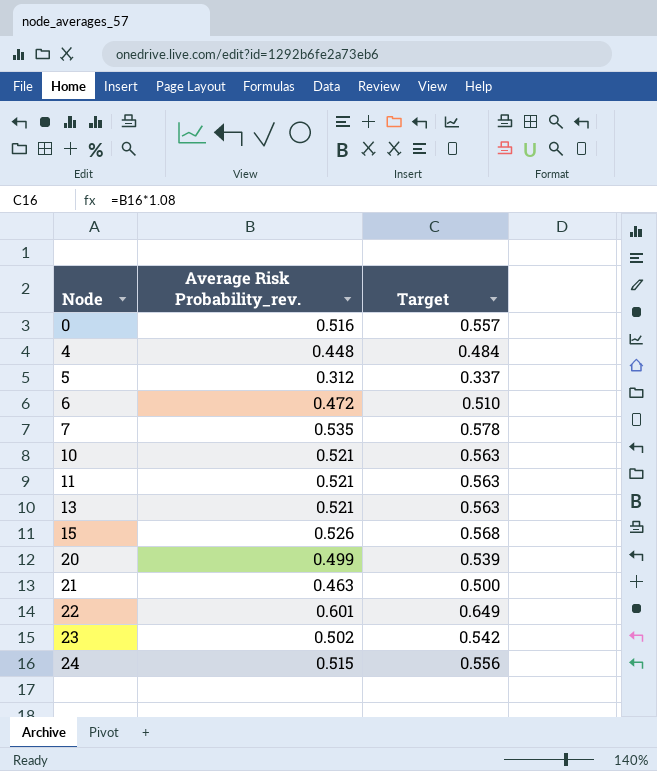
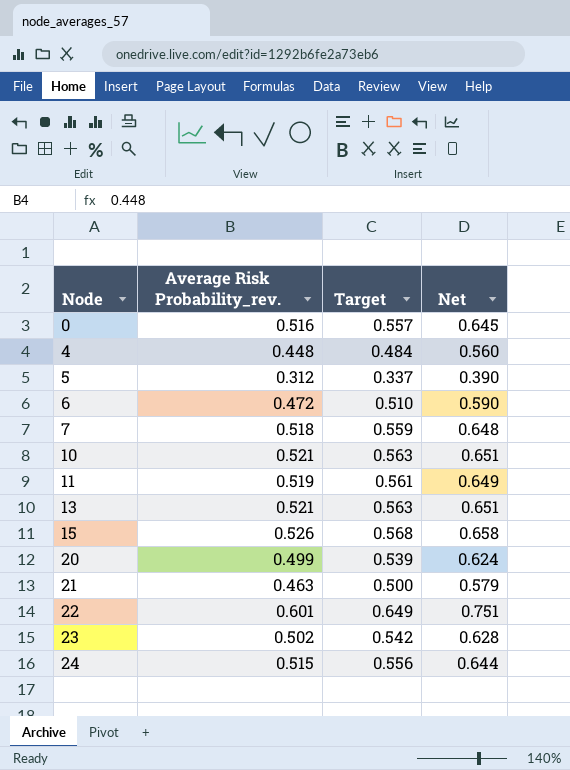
column Net | formula: none -> [Average Risk Probability_rev.] * 1.25
7 | Average Risk Probability_rev.: 0.535 -> 0.518
7 | Target: 0.578 -> 0.559
11 | Average Risk Probability_rev.: 0.521 -> 0.519
11 | Target: 0.563 -> 0.561

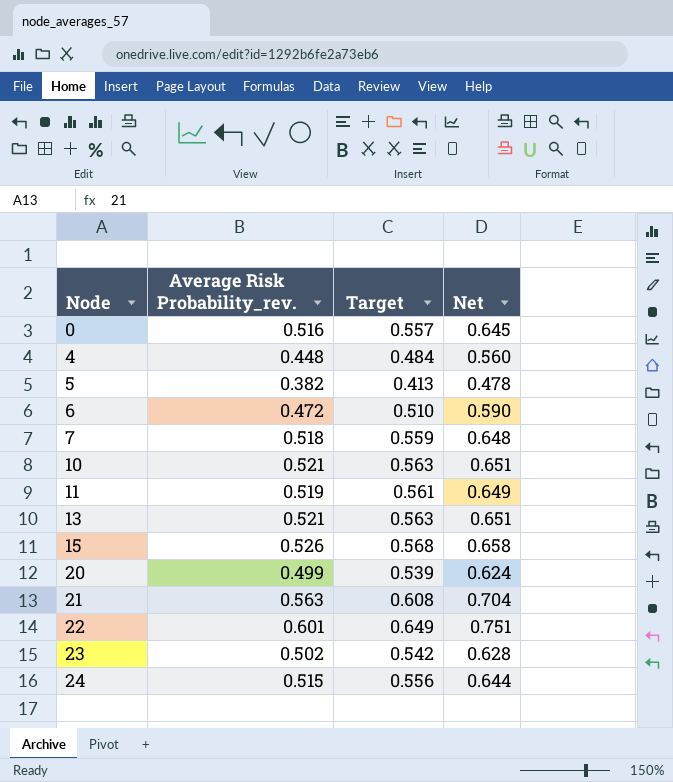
5 | Average Risk Probability_rev.: 0.312 -> 0.382
5 | Target: 0.337 -> 0.413
5 | Net: 0.390 -> 0.478
21 | Average Risk Probability_rev.: 0.463 -> 0.563
21 | Target: 0.500 -> 0.608
21 | Net: 0.579 -> 0.704

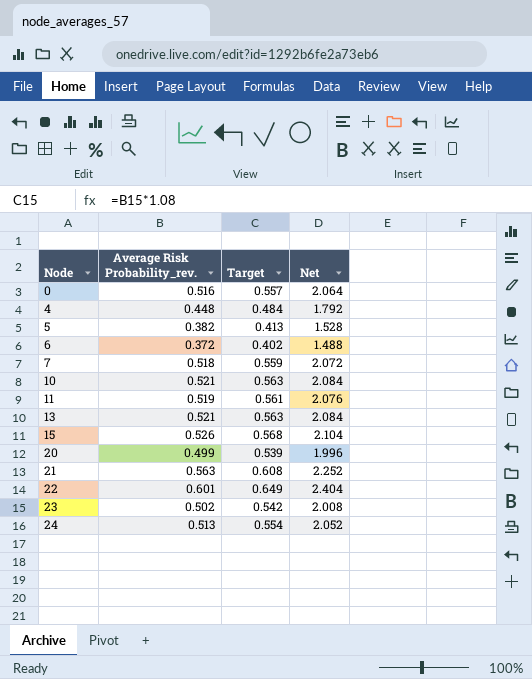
column Net | formula: [Average Risk Probability_rev.] * 1.25 -> [Average Risk Probability_rev.] * 4
6 | Average Risk Probability_rev.: 0.472 -> 0.372
6 | Target: 0.510 -> 0.402
24 | Average Risk Probability_rev.: 0.515 -> 0.513
24 | Target: 0.556 -> 0.554

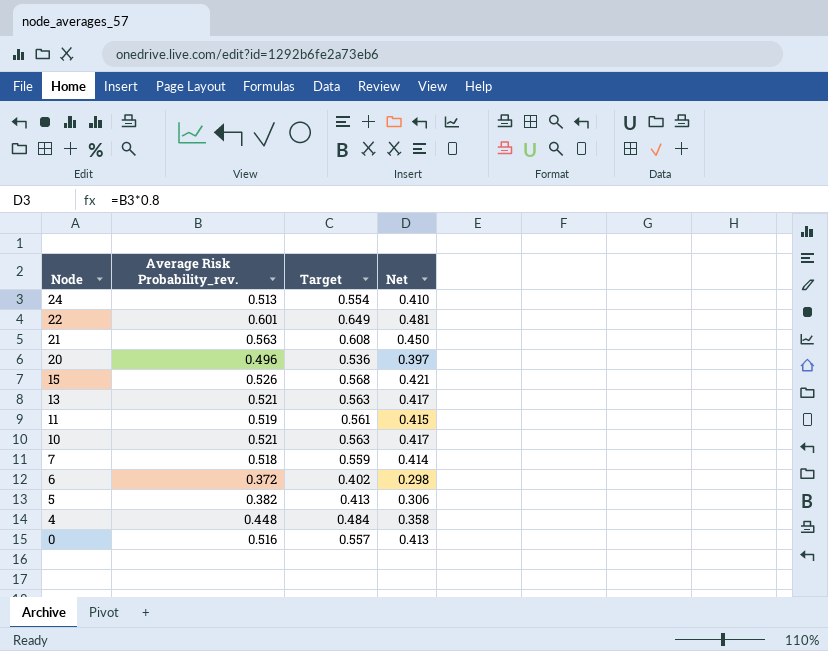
row order: Node ascending -> Node descending
column Net | formula: [Average Risk Probability_rev.] * 4 -> [Average Risk Probability_rev.] * 0.8
row 23: 0.502 | 0.542 | 2.008 -> none
20 | Average Risk Probability_rev.: 0.499 -> 0.496
20 | Target: 0.539 -> 0.536

